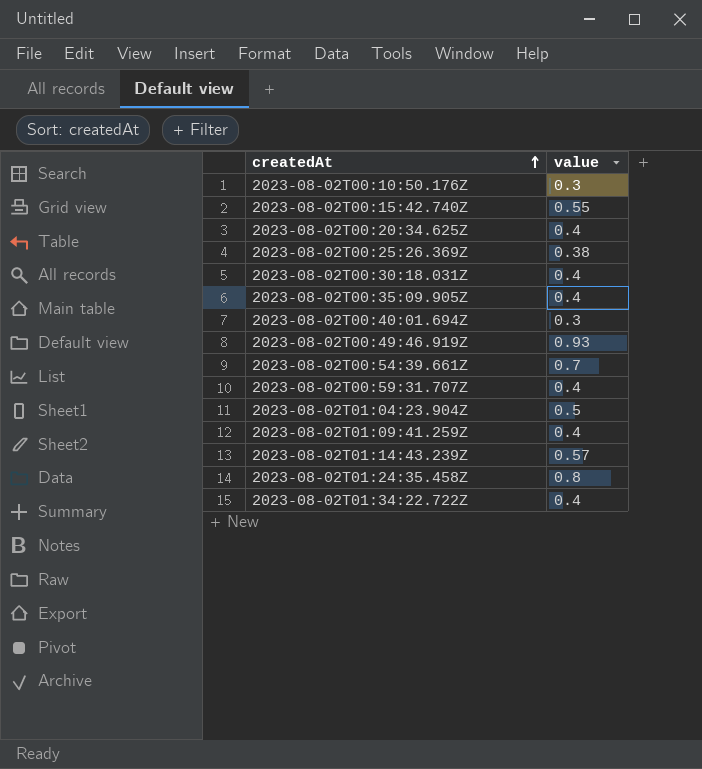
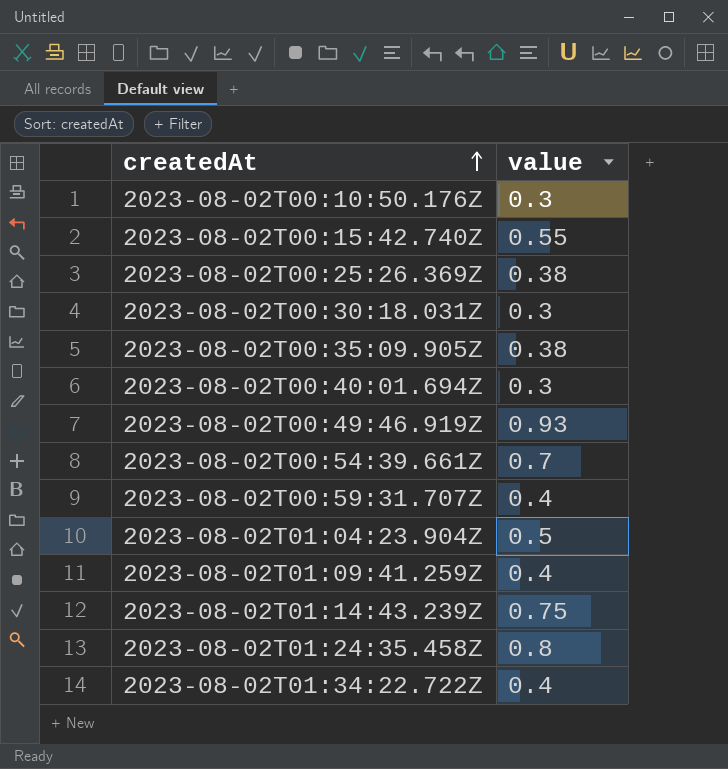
row 2023-08-02T00:20:34.625Z: 0.4 -> none
2023-08-02T00:30:18.031Z | value: 0.4 -> 0.3
2023-08-02T00:35:09.905Z | value: 0.4 -> 0.38
2023-08-02T01:14:43.239Z | value: 0.57 -> 0.75

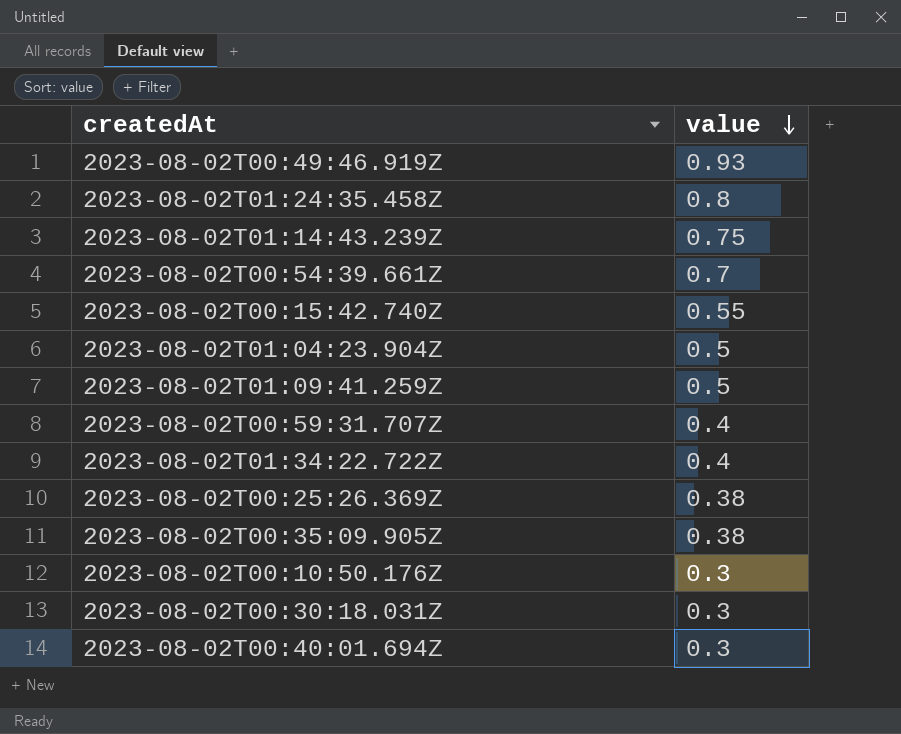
row order: createdAt ascending -> value descending
2023-08-02T01:09:41.259Z | value: 0.4 -> 0.5

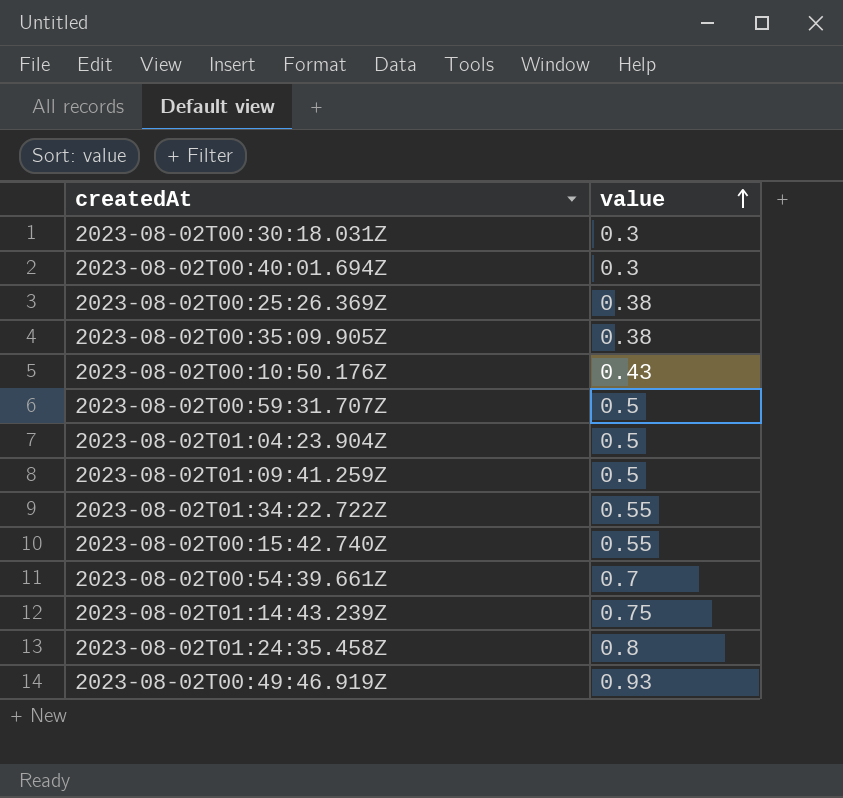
row order: value descending -> value ascending
2023-08-02T00:10:50.176Z | value: 0.3 -> 0.43
2023-08-02T00:59:31.707Z | value: 0.4 -> 0.5
2023-08-02T01:34:22.722Z | value: 0.4 -> 0.55

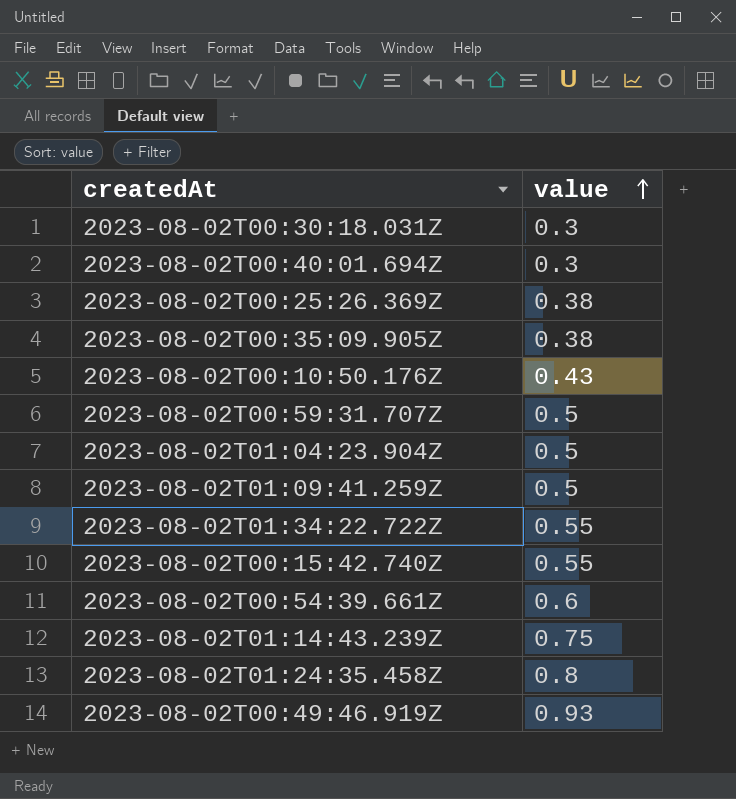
2023-08-02T00:54:39.661Z | value: 0.7 -> 0.6

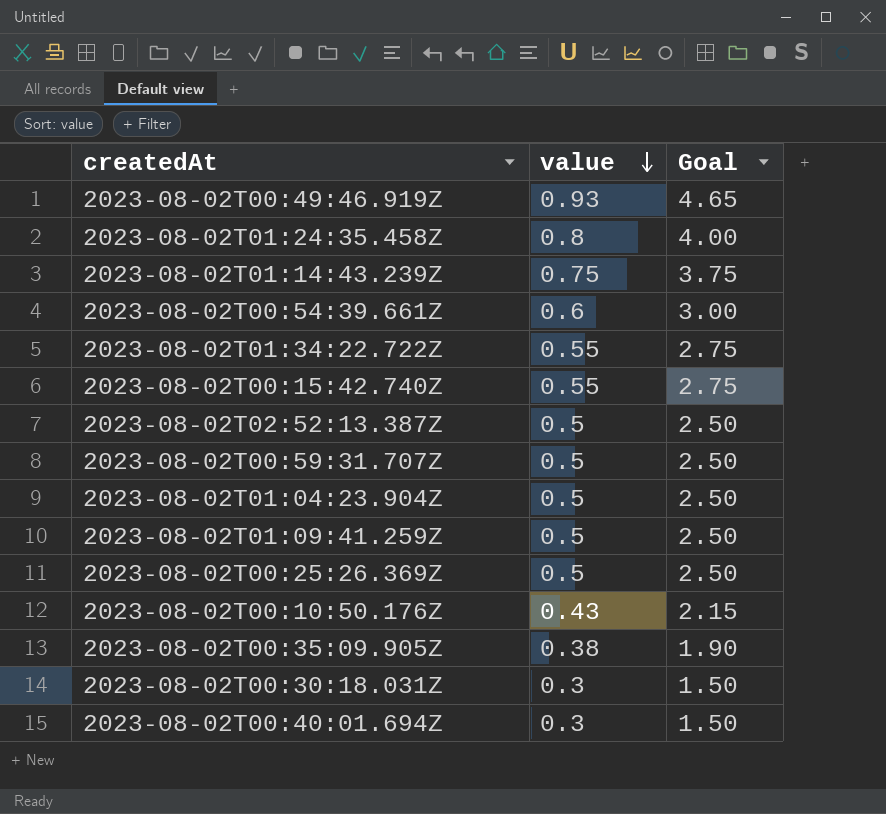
row order: value ascending -> value descending
column Goal | formula: none -> [value] * 5
row 2023-08-02T02:52:13.387Z: none -> 0.5 | 2.50
2023-08-02T00:25:26.369Z | value: 0.38 -> 0.5

